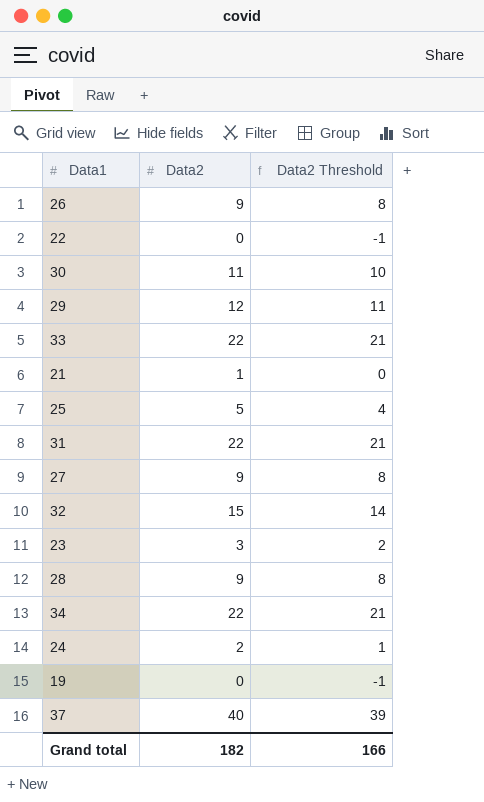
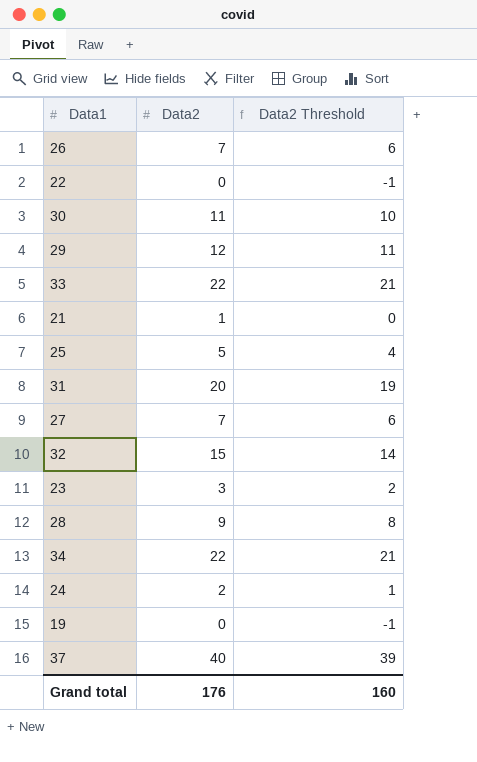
26 | Data2: 9 -> 7
26 | Data2 Threshold: 8 -> 6
31 | Data2: 22 -> 20
31 | Data2 Threshold: 21 -> 19
27 | Data2: 9 -> 7
27 | Data2 Threshold: 8 -> 6
Grand total | Data2: 182 -> 176
Grand total | Data2 Threshold: 166 -> 160

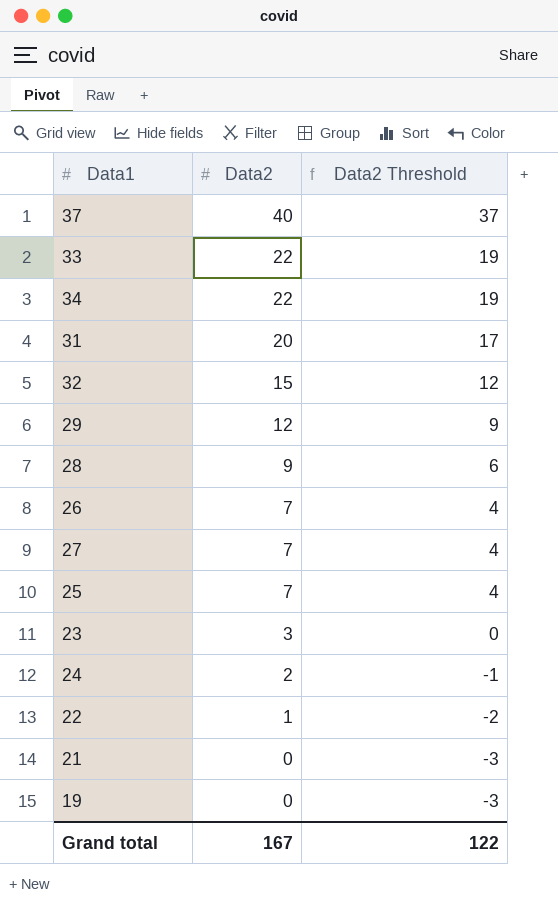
row order: none -> Data2 descending
column Data2 Threshold | formula: [Data2] - 1 -> [Data2] - 3
row 30: 11 | 10 -> none
25 | Data2: 5 -> 7
22 | Data2: 0 -> 1
21 | Data2: 1 -> 0
Grand total | Data2: 176 -> 167
Grand total | Data2 Threshold: 160 -> 122

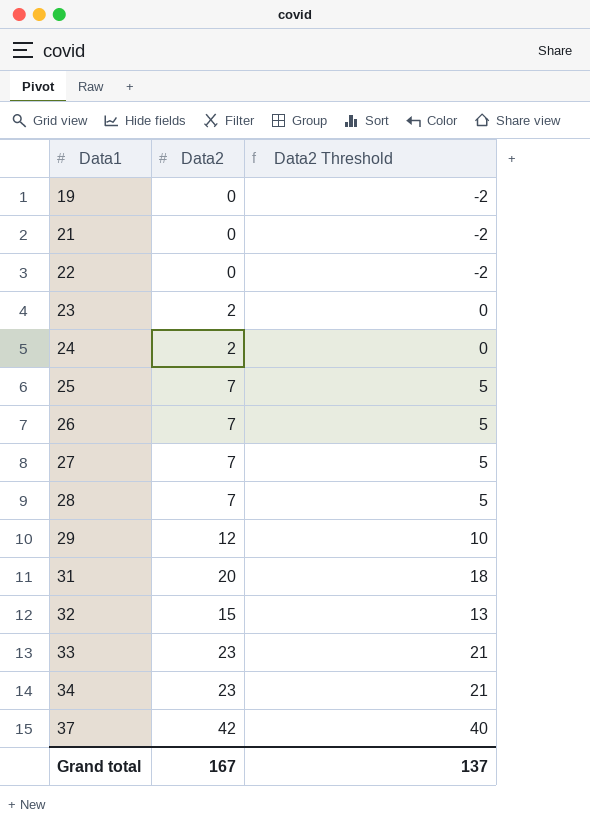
row order: Data2 descending -> Data1 ascending
column Data2 Threshold | formula: [Data2] - 3 -> [Data2] - 2
22 | Data2: 1 -> 0
23 | Data2: 3 -> 2
28 | Data2: 9 -> 7
33 | Data2: 22 -> 23
34 | Data2: 22 -> 23
37 | Data2: 40 -> 42
Grand total | Data2 Threshold: 122 -> 137

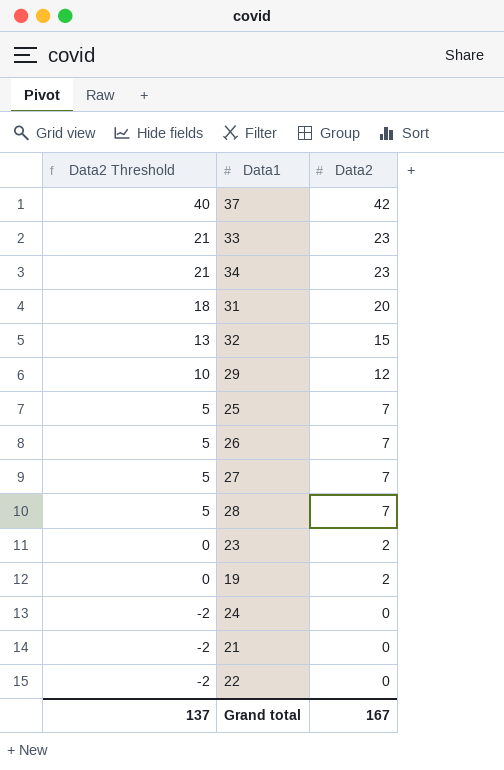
row order: Data1 ascending -> Data2 Threshold descending
column Data2 Threshold | position: 3 -> 1
19 | Data2 Threshold: -2 -> 0
19 | Data2: 0 -> 2
24 | Data2 Threshold: 0 -> -2
24 | Data2: 2 -> 0

